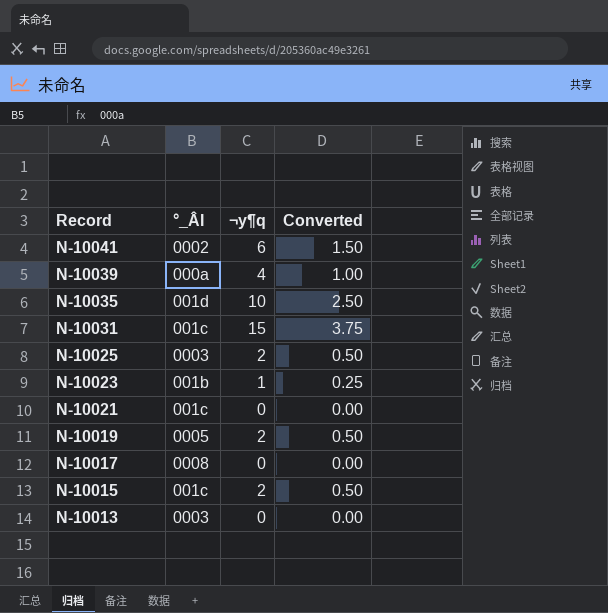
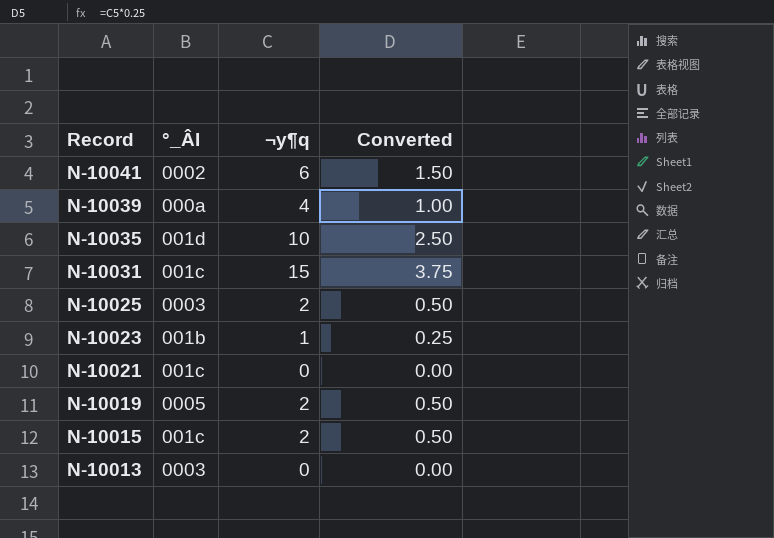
row N-10017: 0008 | 0 | 0.00 -> none

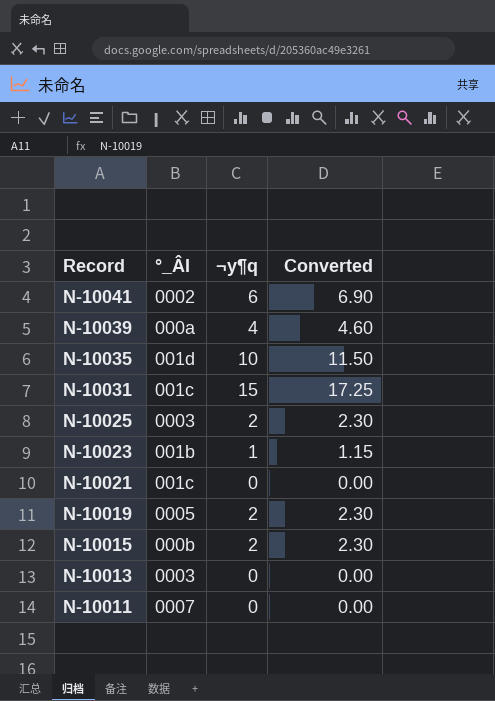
column Converted | formula: [¬y¶q] * 0.25 -> [¬y¶q] * 1.15
N-10015 | °_ÂI: 001c -> 000b
row N-10011: none -> 0007 | 0 | 0.00

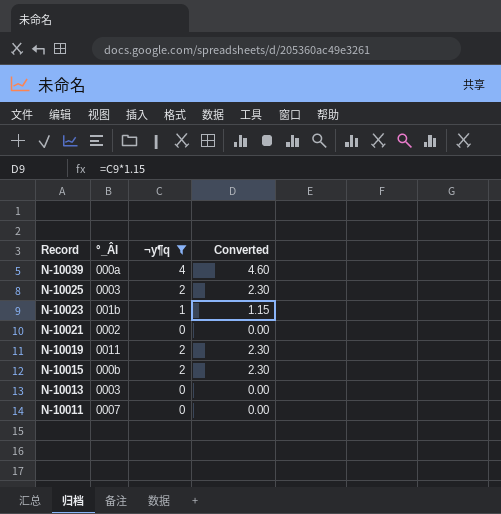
filter: none -> ¬y¶q <= 4
N-10021 | °_ÂI: 001c -> 0002
N-10019 | °_ÂI: 0005 -> 0011

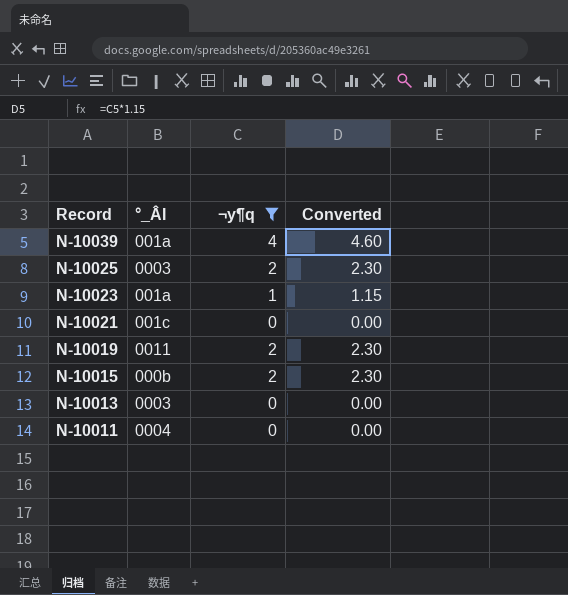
N-10039 | °_ÂI: 000a -> 001a
N-10023 | °_ÂI: 001b -> 001a
N-10021 | °_ÂI: 0002 -> 001c
N-10011 | °_ÂI: 0007 -> 0004

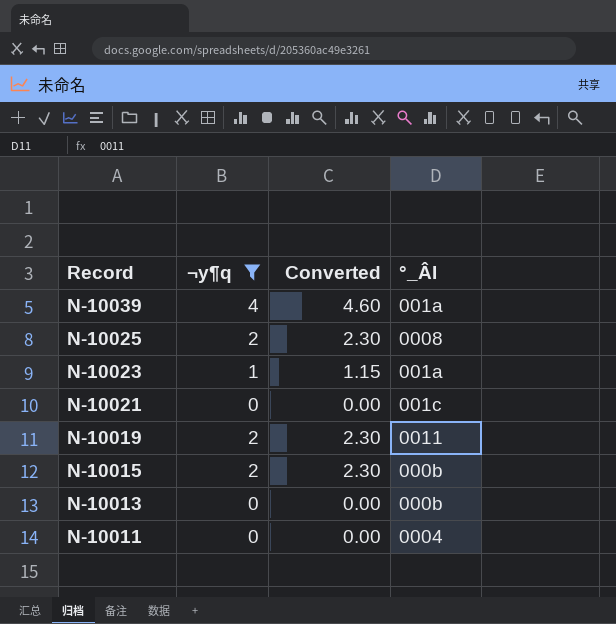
column °_ÂI | position: 2 -> 4
N-10025 | °_ÂI: 0003 -> 0008
N-10013 | °_ÂI: 0003 -> 000b

